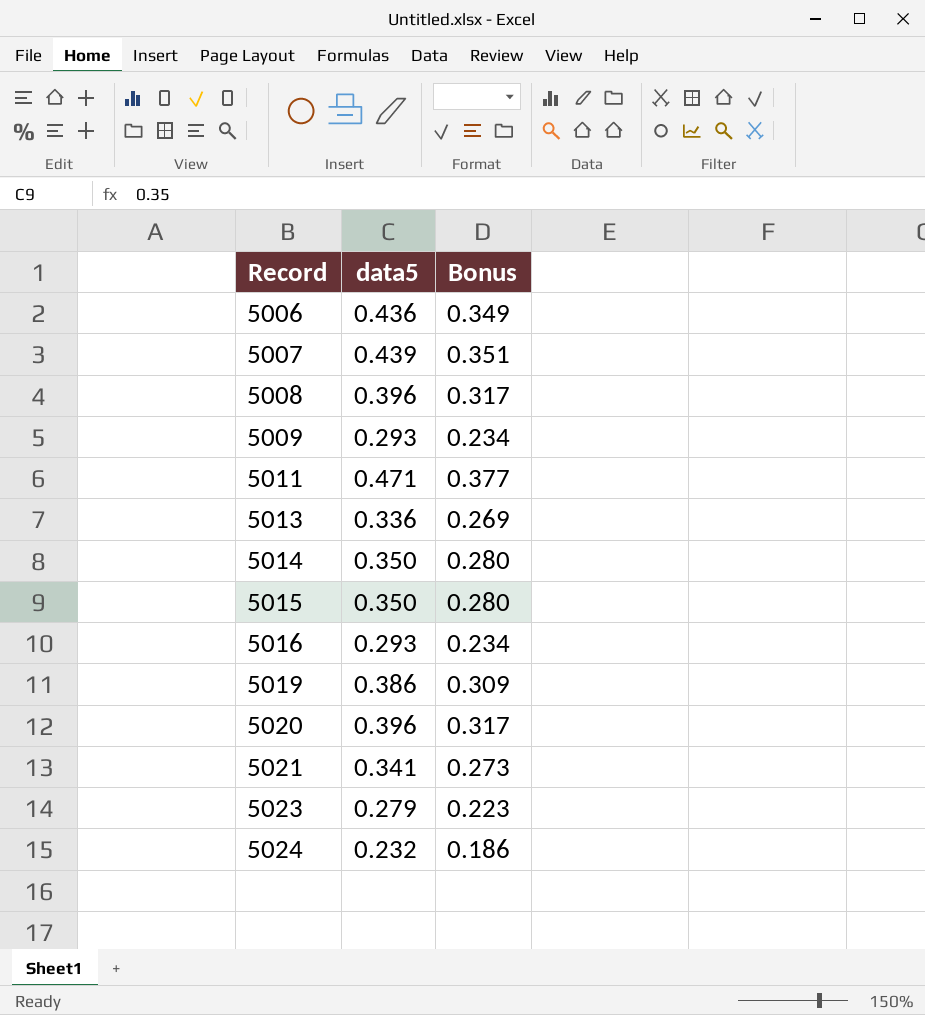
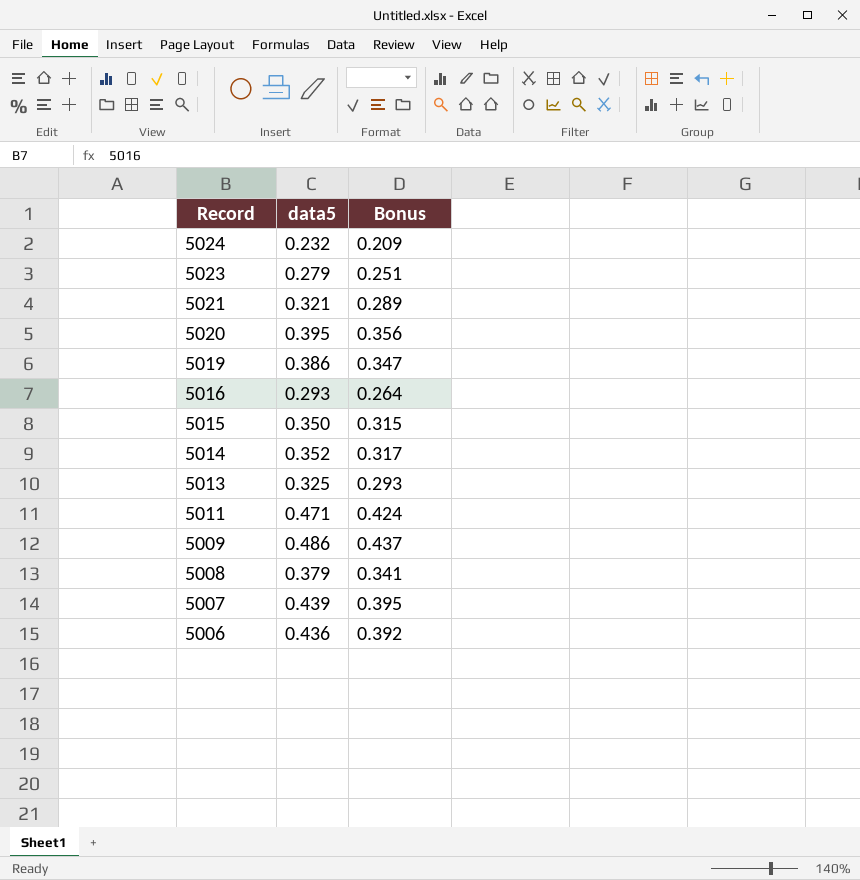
row order: Record ascending -> Record descending
column Bonus | formula: [data5] * 0.8 -> [data5] * 0.9
5021 | data5: 0.341 -> 0.321
5020 | data5: 0.396 -> 0.395
5014 | data5: 0.350 -> 0.352
5013 | data5: 0.336 -> 0.325
5009 | data5: 0.293 -> 0.486
5008 | data5: 0.396 -> 0.379

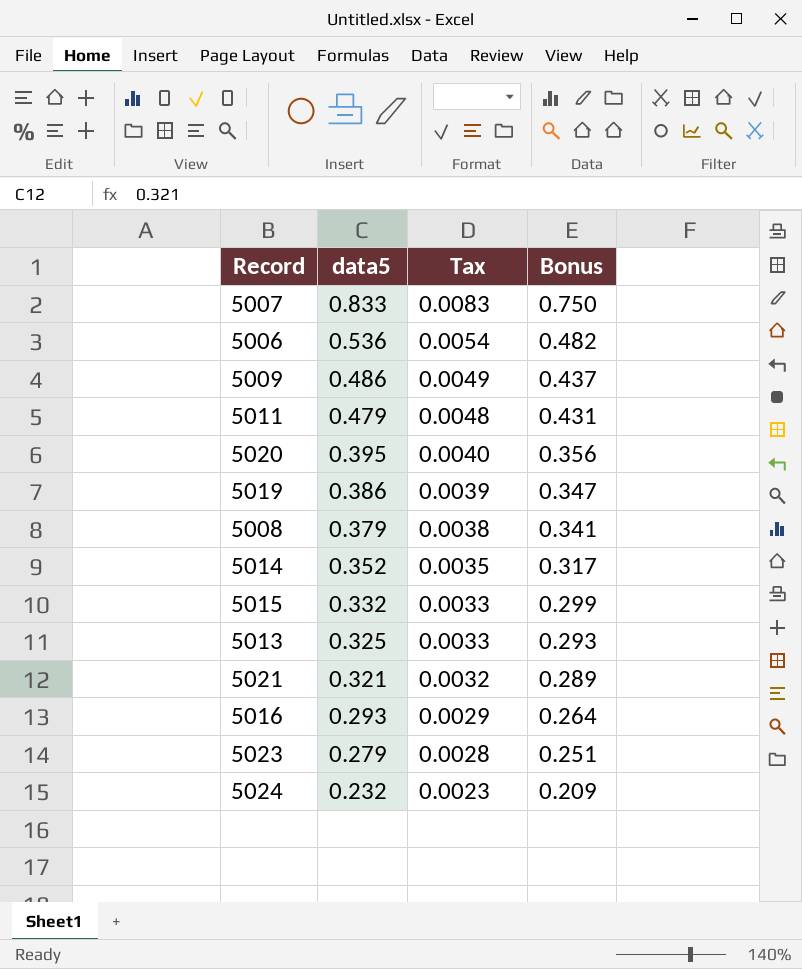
row order: Record descending -> data5 descending
column Tax | formula: none -> [data5] * 0.01
5007 | data5: 0.439 -> 0.833
5007 | Bonus: 0.395 -> 0.750
5006 | data5: 0.436 -> 0.536
5006 | Bonus: 0.392 -> 0.482
5011 | data5: 0.471 -> 0.479
5011 | Bonus: 0.424 -> 0.431
5015 | data5: 0.350 -> 0.332
5015 | Bonus: 0.315 -> 0.299

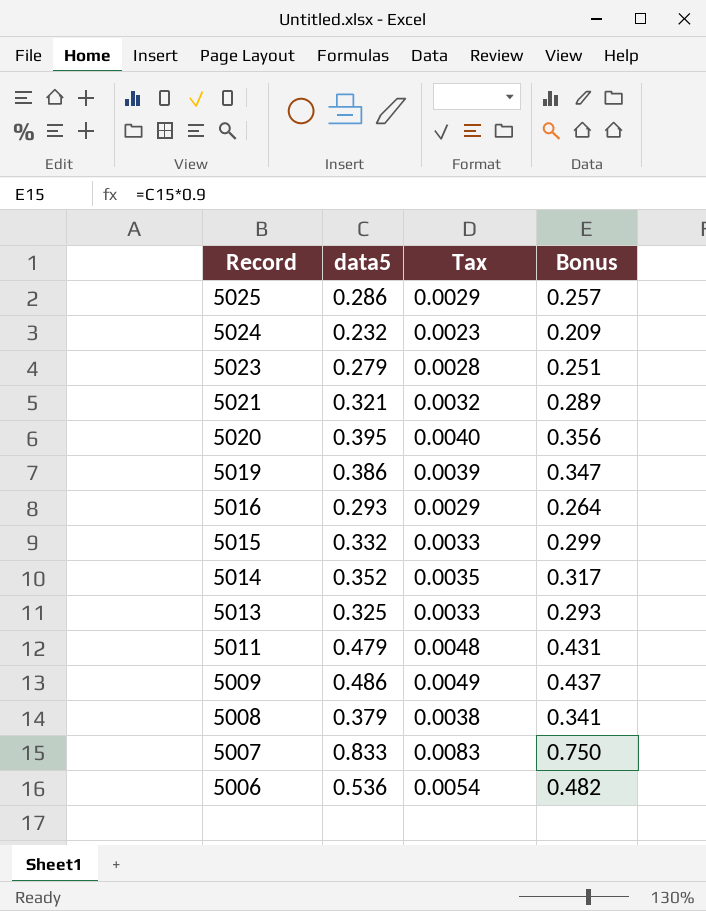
row order: data5 descending -> Record descending
row 5025: none -> 0.286 | 0.0029 | 0.257

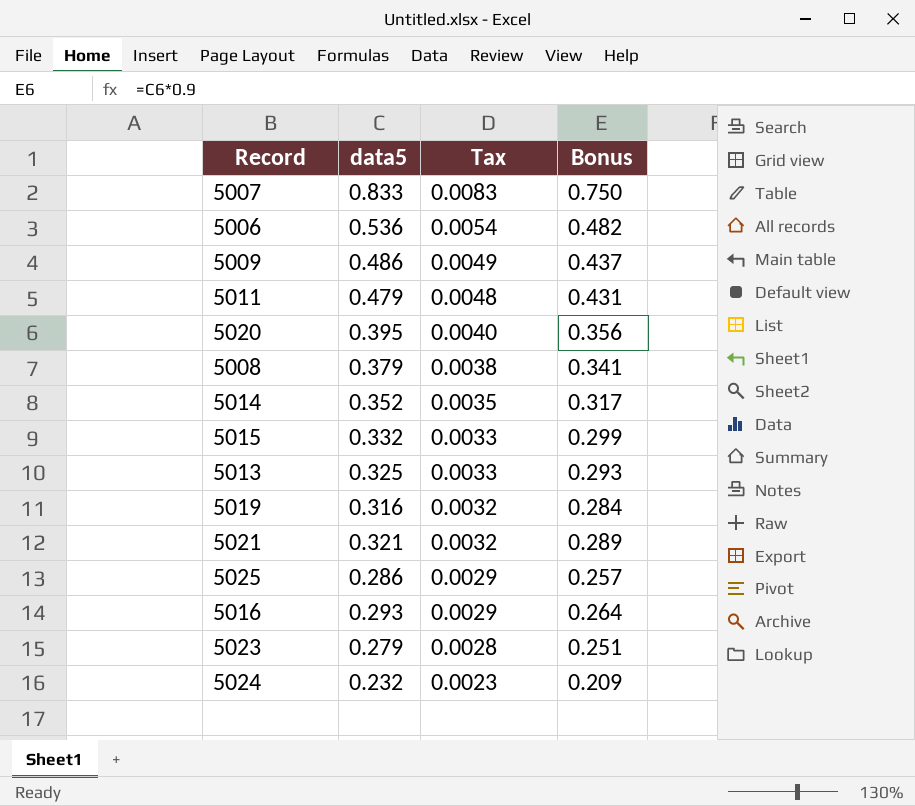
row order: Record descending -> Tax descending
5019 | data5: 0.386 -> 0.316
5019 | Tax: 0.0039 -> 0.0032
5019 | Bonus: 0.347 -> 0.284

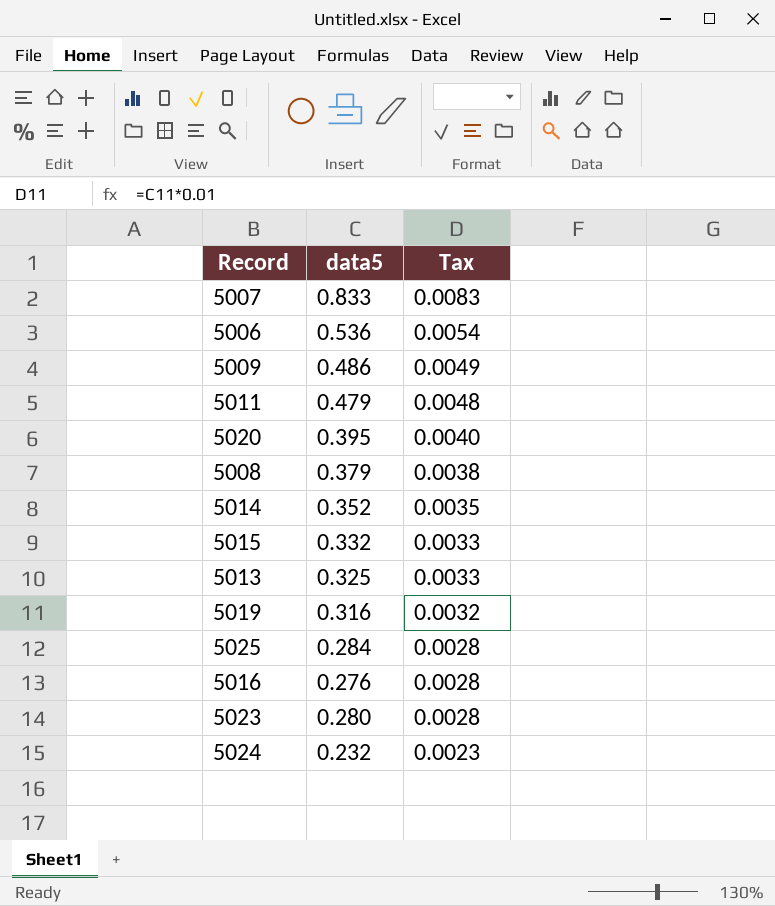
column Bonus | formula: [data5] * 0.9 -> none
row 5021: 0.321 | 0.0032 | 0.289 -> none
5025 | data5: 0.286 -> 0.284
5025 | Tax: 0.0029 -> 0.0028
5016 | data5: 0.293 -> 0.276
5016 | Tax: 0.0029 -> 0.0028
5023 | data5: 0.279 -> 0.280

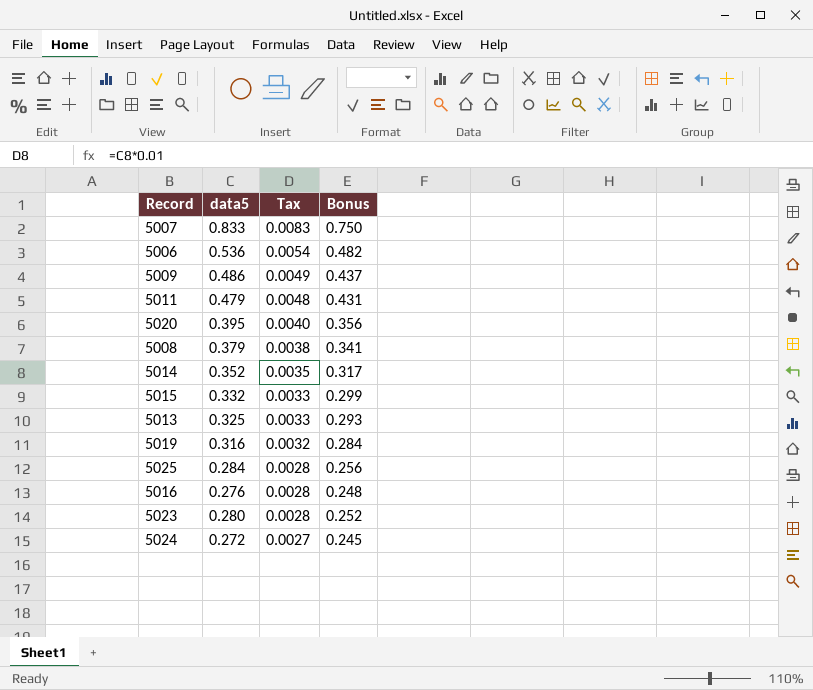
column Bonus | formula: none -> [data5] * 0.9
5024 | data5: 0.232 -> 0.272
5024 | Tax: 0.0023 -> 0.0027

